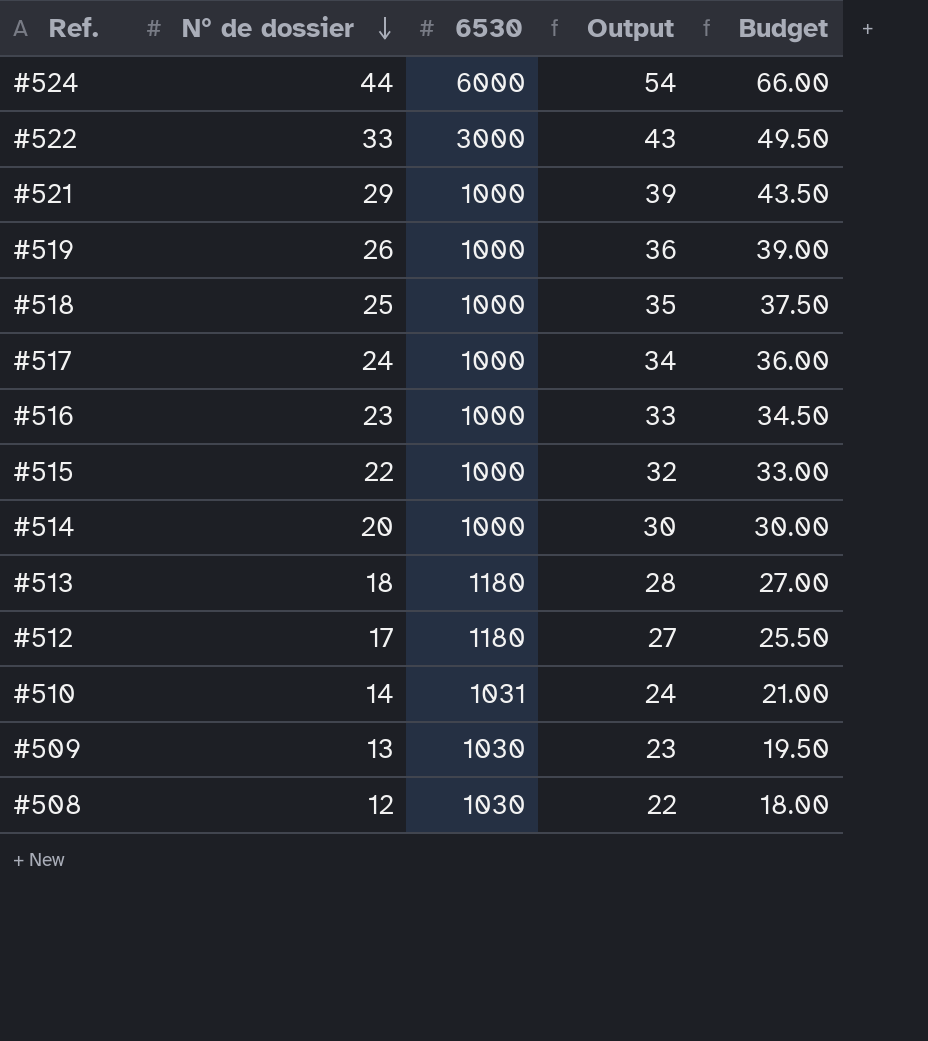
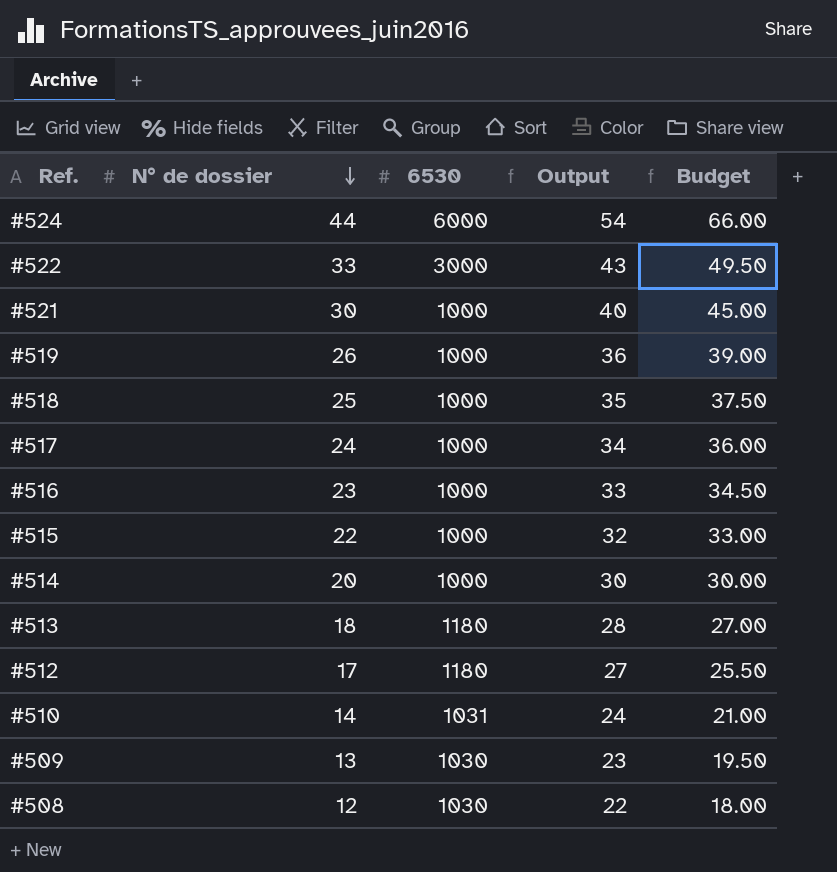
#521 | N° de dossier: 29 -> 30
#521 | Output: 39 -> 40
#521 | Budget: 43.50 -> 45.00

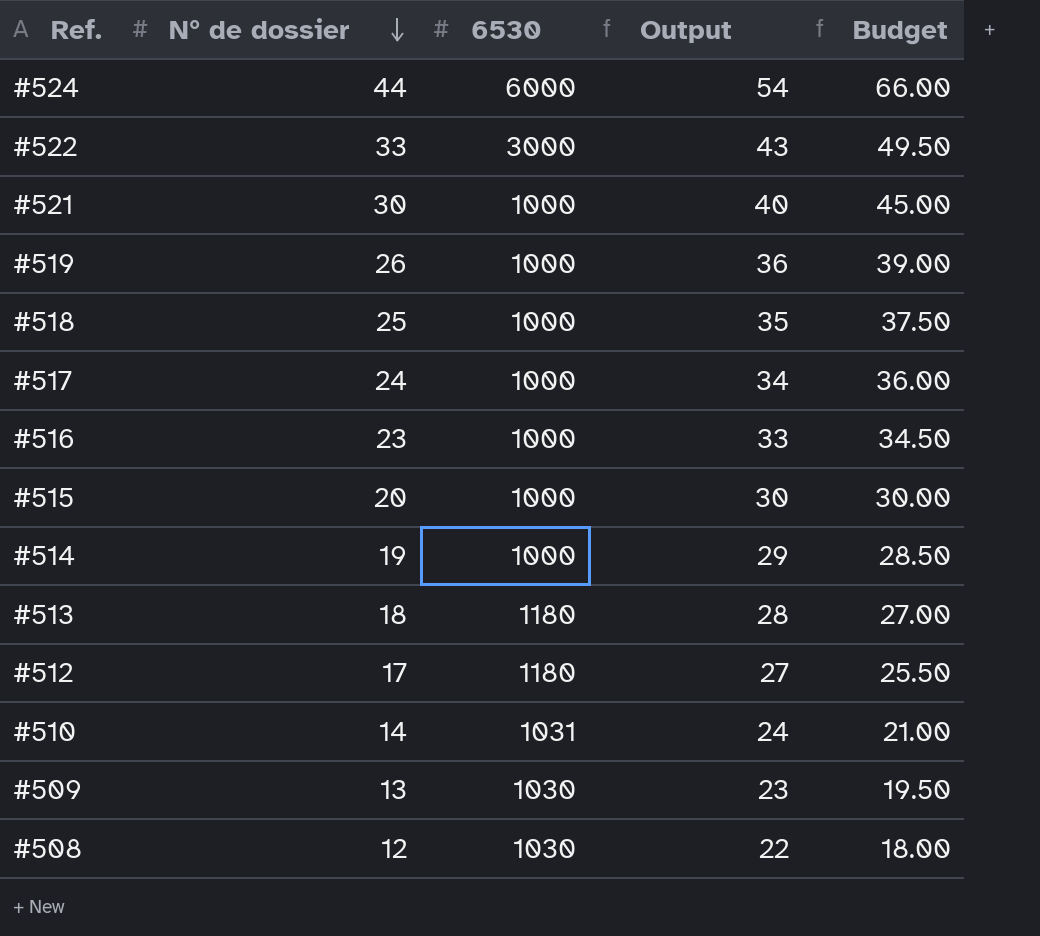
#515 | N° de dossier: 22 -> 20
#515 | Output: 32 -> 30
#515 | Budget: 33.00 -> 30.00
#514 | N° de dossier: 20 -> 19
#514 | Output: 30 -> 29
#514 | Budget: 30.00 -> 28.50

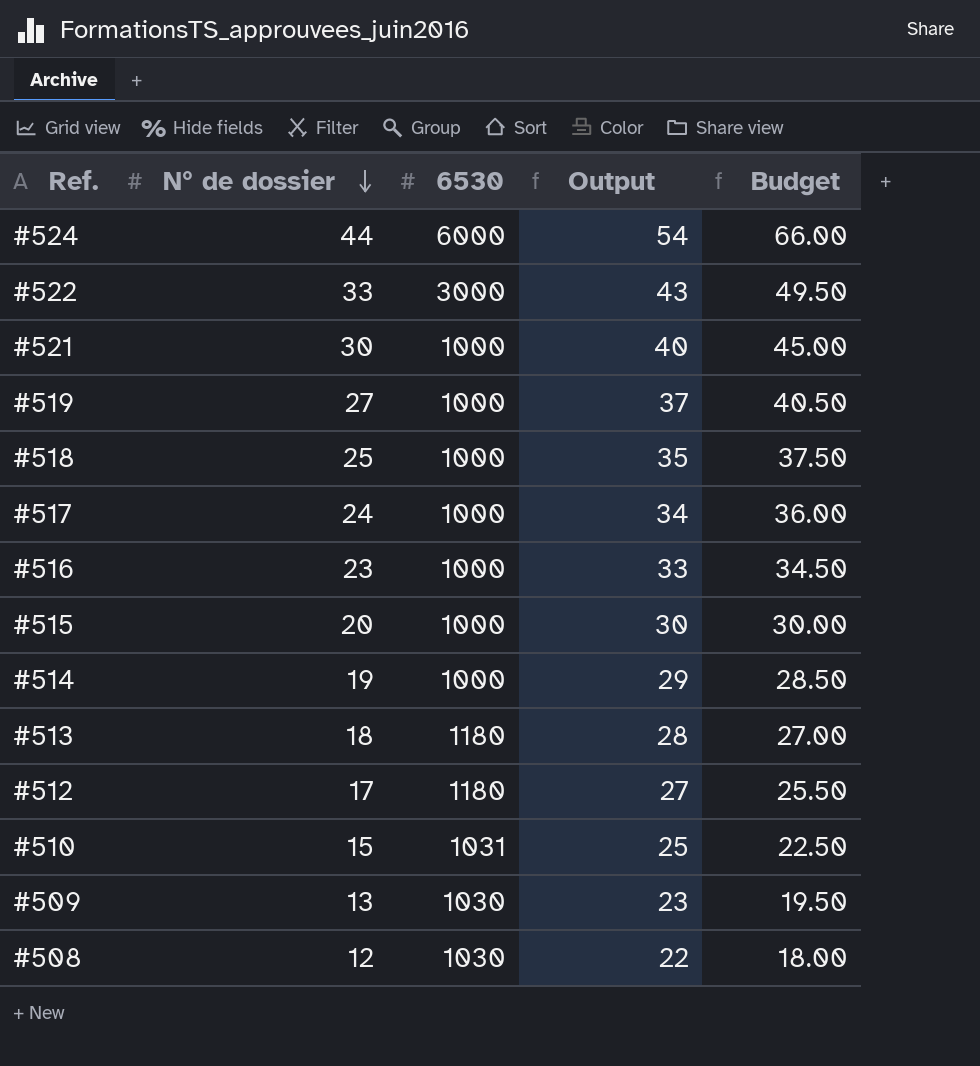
#519 | N° de dossier: 26 -> 27
#519 | Output: 36 -> 37
#519 | Budget: 39.00 -> 40.50
#510 | N° de dossier: 14 -> 15
#510 | Output: 24 -> 25
#510 | Budget: 21.00 -> 22.50

